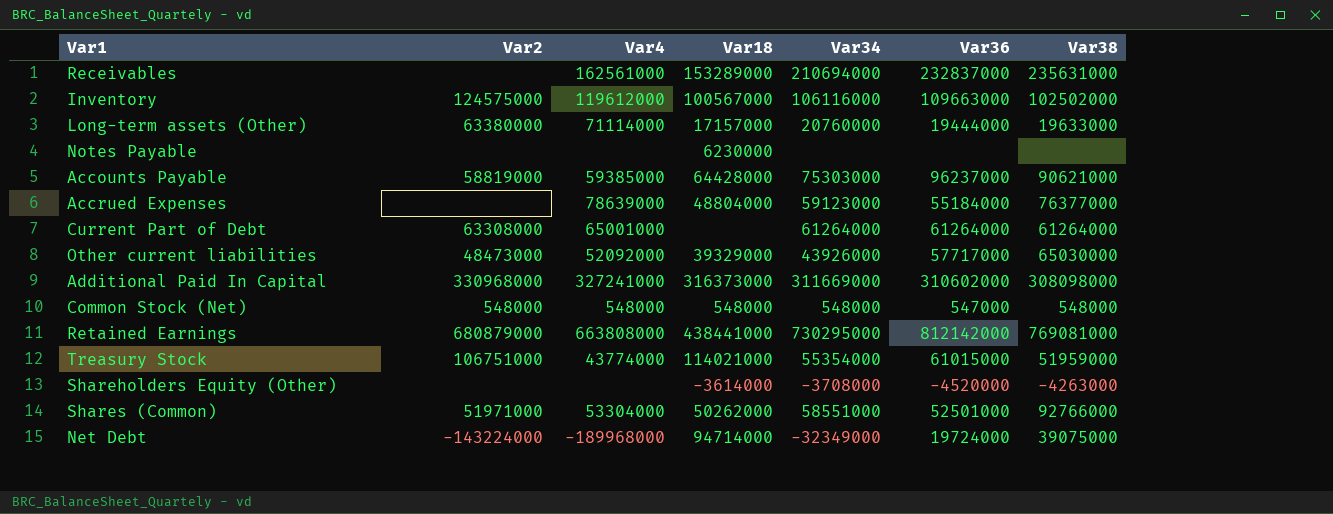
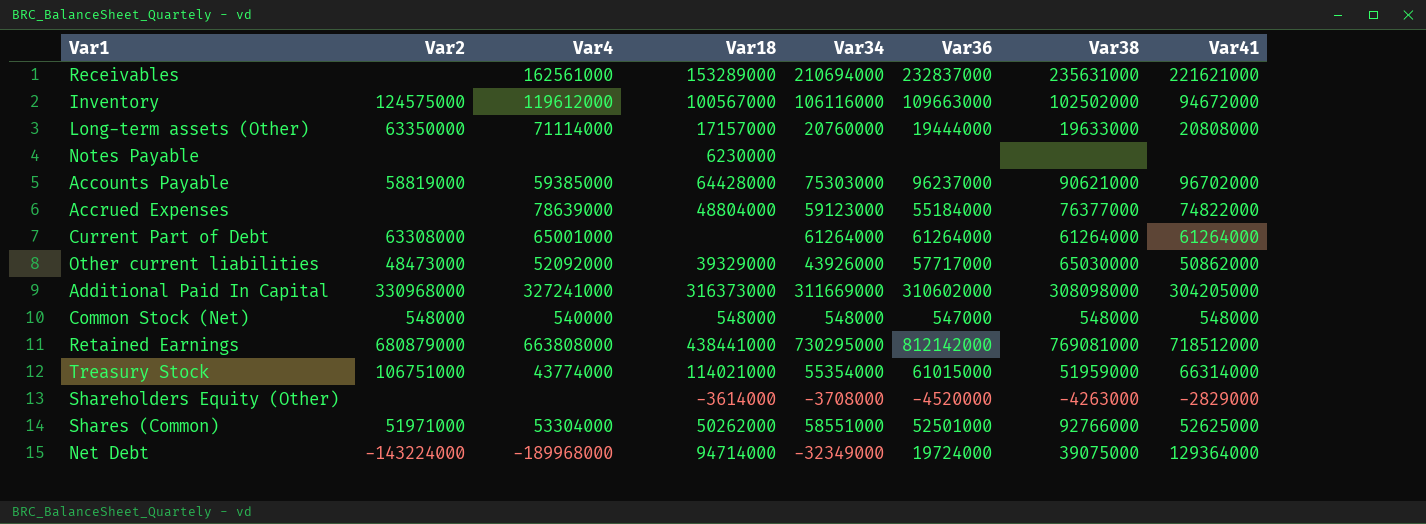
column Var41 | position: none -> 8
Long-term assets (Other) | Var2: 63380000 -> 63350000
Common Stock (Net) | Var4: 548000 -> 540000

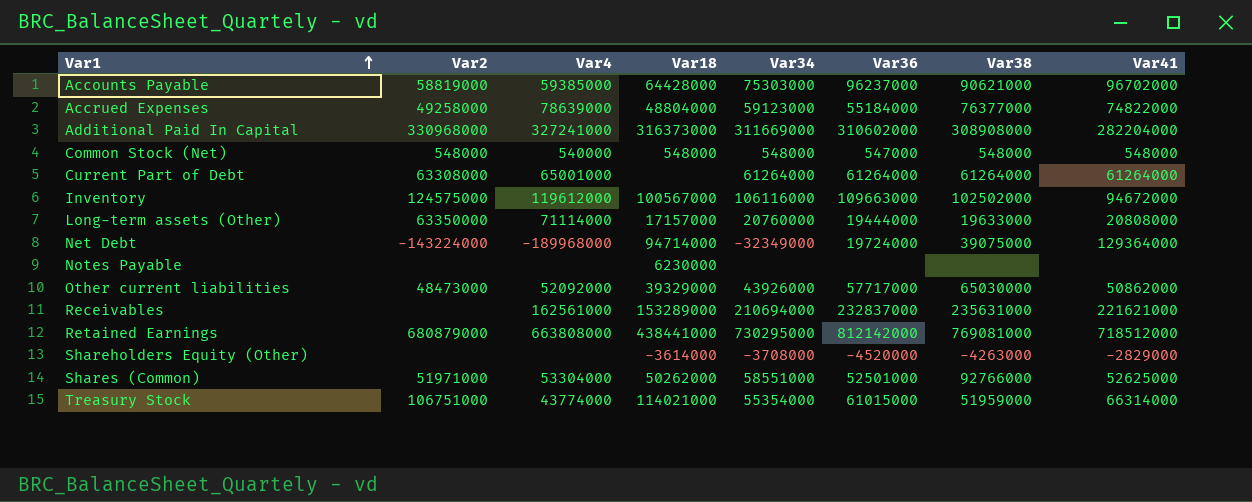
row order: none -> Var1 ascending
Accrued Expenses | Var2: none -> 49258000
Additional Paid In Capital | Var38: 308098000 -> 308908000
Additional Paid In Capital | Var41: 304205000 -> 282204000

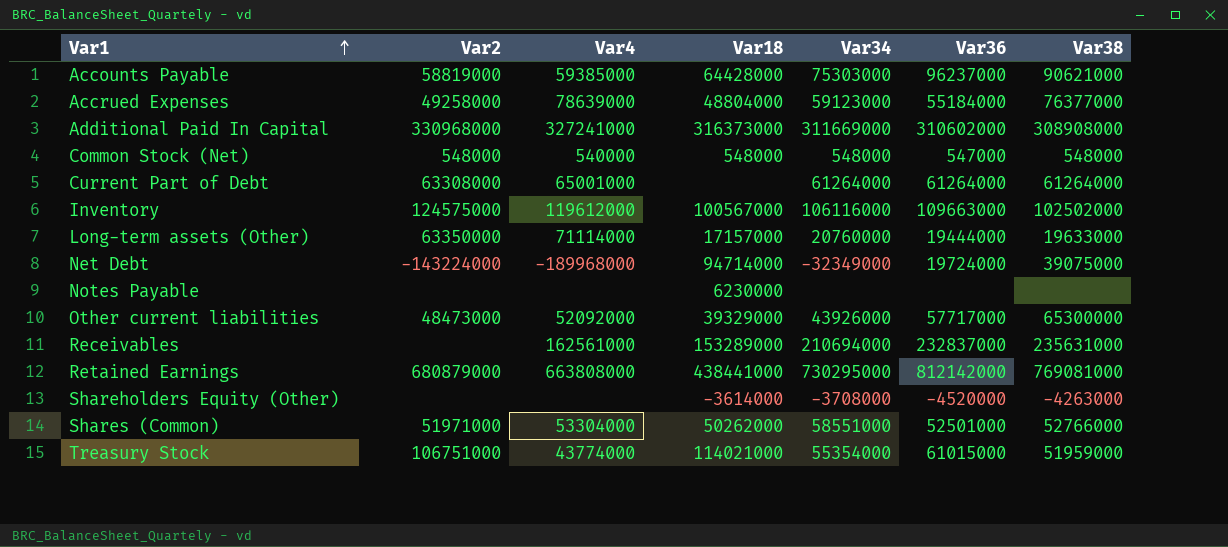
column Var41 | position: 8 -> none
Other current liabilities | Var38: 65030000 -> 65300000
Shares (Common) | Var38: 92766000 -> 52766000

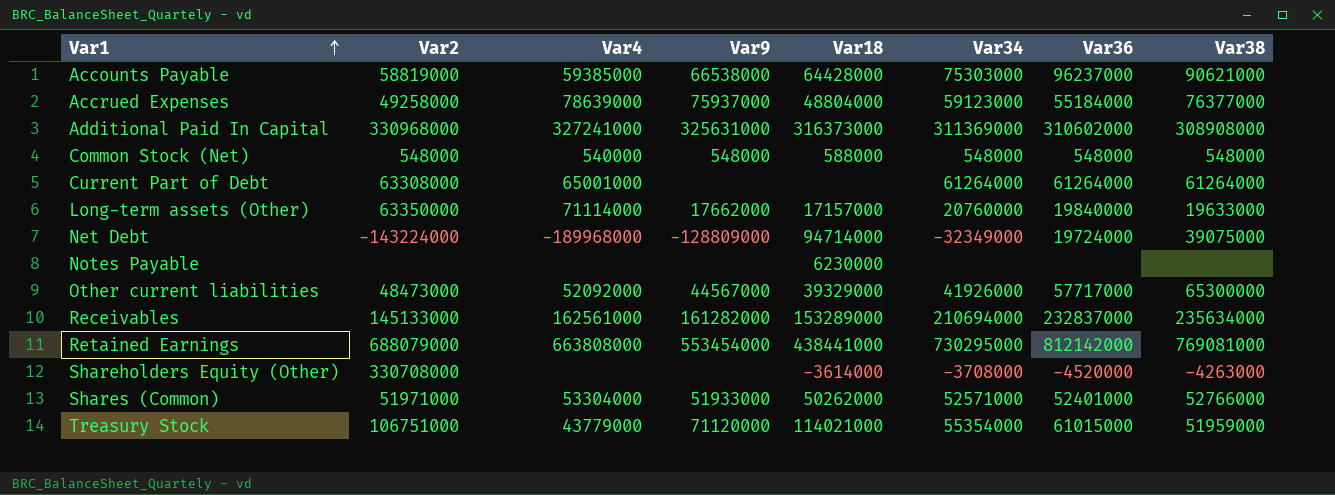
column Var9 | position: none -> 4
row Inventory: 124575000 | 119612000 | 100567000 | 106116000 | 109663000 | 102502000 -> none
Additional Paid In Capital | Var34: 311669000 -> 311369000
Common Stock (Net) | Var18: 548000 -> 588000
Common Stock (Net) | Var36: 547000 -> 548000
Long-term assets (Other) | Var36: 19444000 -> 19840000
Other current liabilities | Var34: 43926000 -> 41926000
Receivables | Var2: none -> 145133000
Receivables | Var38: 235631000 -> 235634000
Retained Earnings | Var2: 680879000 -> 688079000
Shareholders Equity (Other) | Var2: none -> 330708000
Shares (Common) | Var34: 58551000 -> 52571000
Shares (Common) | Var36: 52501000 -> 52401000
Treasury Stock | Var4: 43774000 -> 43779000

